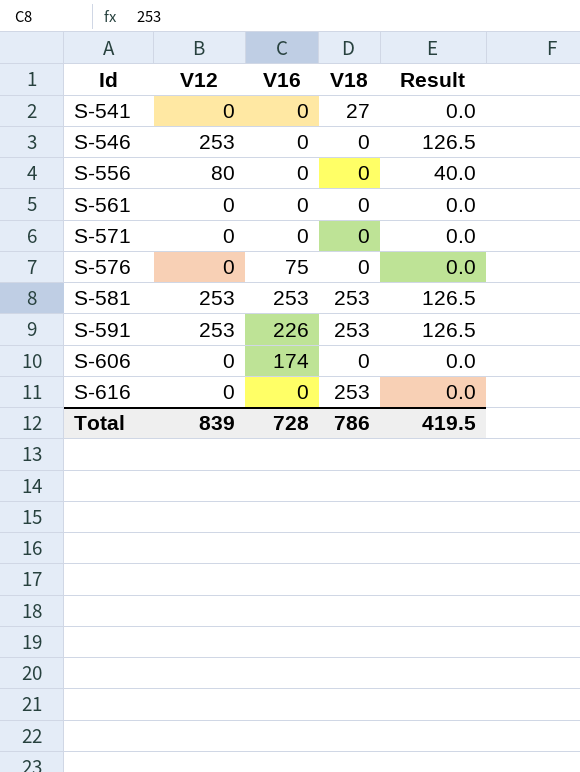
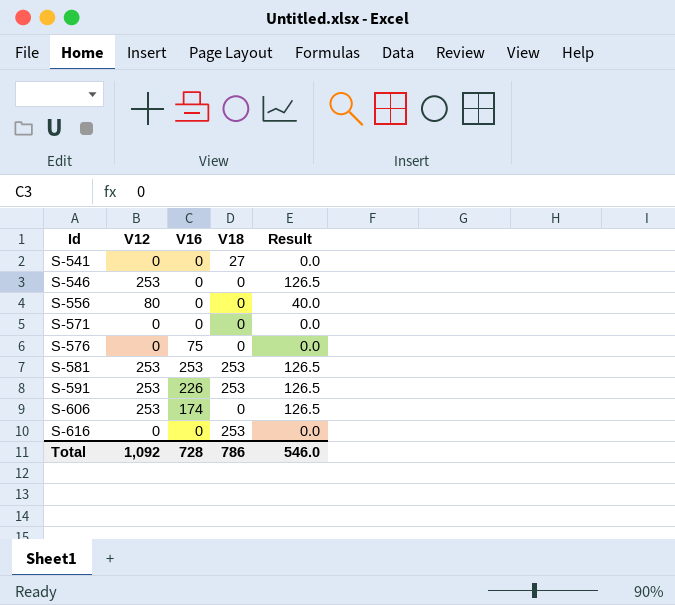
row S-561: 0 | 0 | 0 | 0.0 -> none
S-606 | V12: 0 -> 253
S-606 | Result: 0.0 -> 126.5
Total | V12: 839 -> 1,092
Total | Result: 419.5 -> 546.0

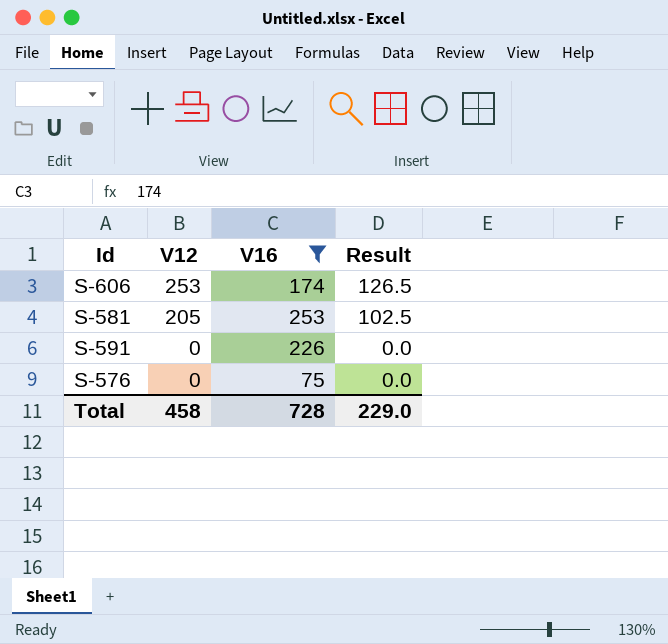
filter: none -> V16 != 0
row order: Id ascending -> V12 descending
column V18 | position: 4 -> none
S-581 | V12: 253 -> 205
S-581 | Result: 126.5 -> 102.5
S-591 | V12: 253 -> 0
S-591 | Result: 126.5 -> 0.0
Total | V12: 1,092 -> 458
Total | Result: 546.0 -> 229.0

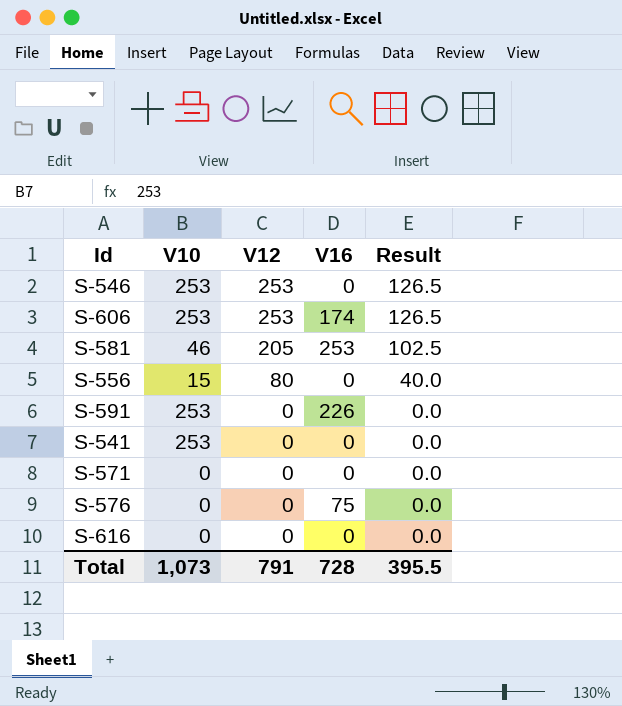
filter: V16 != 0 -> none
column V10 | position: none -> 2
Total | V12: 458 -> 791
Total | Result: 229.0 -> 395.5

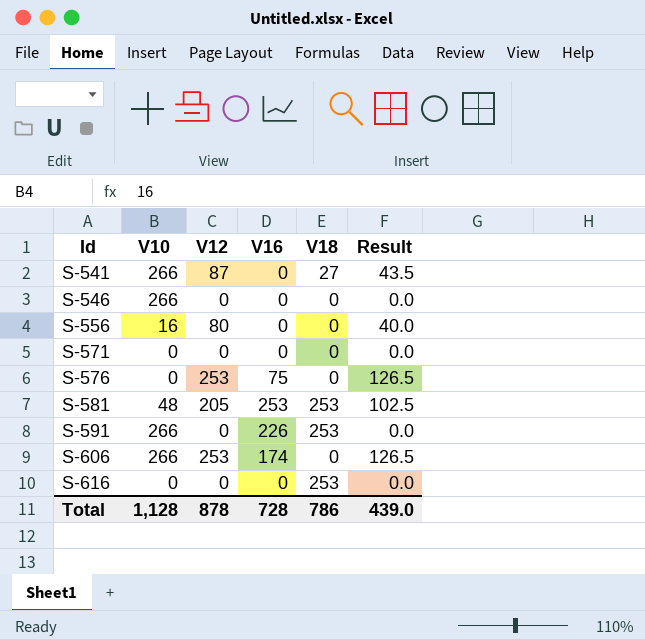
row order: V12 descending -> Id ascending
column V18 | position: none -> 5
S-541 | V10: 253 -> 266
S-541 | V12: 0 -> 87
S-541 | Result: 0.0 -> 43.5
S-546 | V10: 253 -> 266
S-546 | V12: 253 -> 0
S-546 | Result: 126.5 -> 0.0
S-556 | V10: 15 -> 16
S-576 | V12: 0 -> 253
S-576 | Result: 0.0 -> 126.5
S-581 | V10: 46 -> 48
S-591 | V10: 253 -> 266
S-606 | V10: 253 -> 266
Total | V10: 1,073 -> 1,128
Total | V12: 791 -> 878
Total | Result: 395.5 -> 439.0

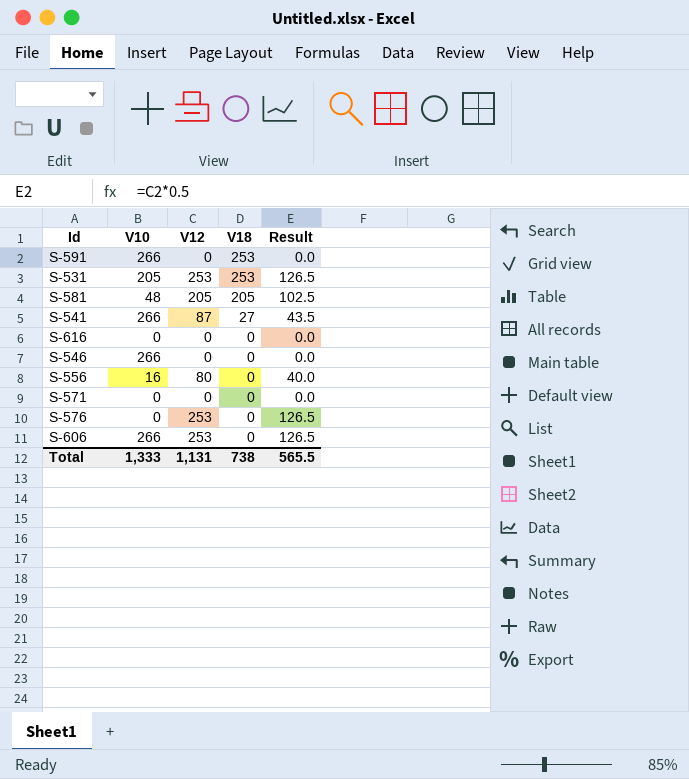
row order: Id ascending -> V18 descending
column V16 | position: 4 -> none
row S-531: none -> 205 | 253 | 253 | 126.5
S-581 | V18: 253 -> 205
S-616 | V18: 253 -> 0
Total | V10: 1,128 -> 1,333
Total | V12: 878 -> 1,131
Total | V18: 786 -> 738
Total | Result: 439.0 -> 565.5

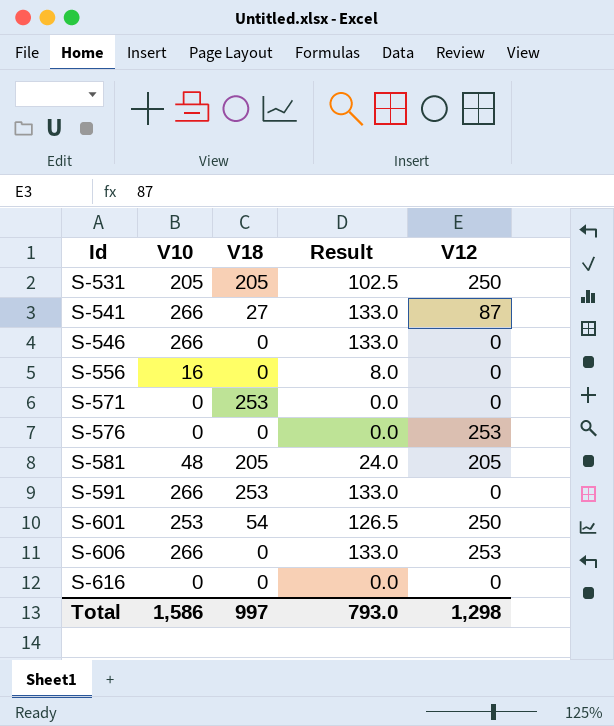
row order: V18 descending -> Id ascending
column Result | formula: [V12] * 0.5 -> [V10] * 0.5
column V12 | position: 3 -> 5
S-531 | V18: 253 -> 205
S-531 | V12: 253 -> 250
S-556 | V12: 80 -> 0
S-571 | V18: 0 -> 253
row S-601: none -> 253 | 54 | 126.5 | 250
Total | V10: 1,333 -> 1,586
Total | V18: 738 -> 997
Total | Result: 565.5 -> 793.0
Total | V12: 1,131 -> 1,298

